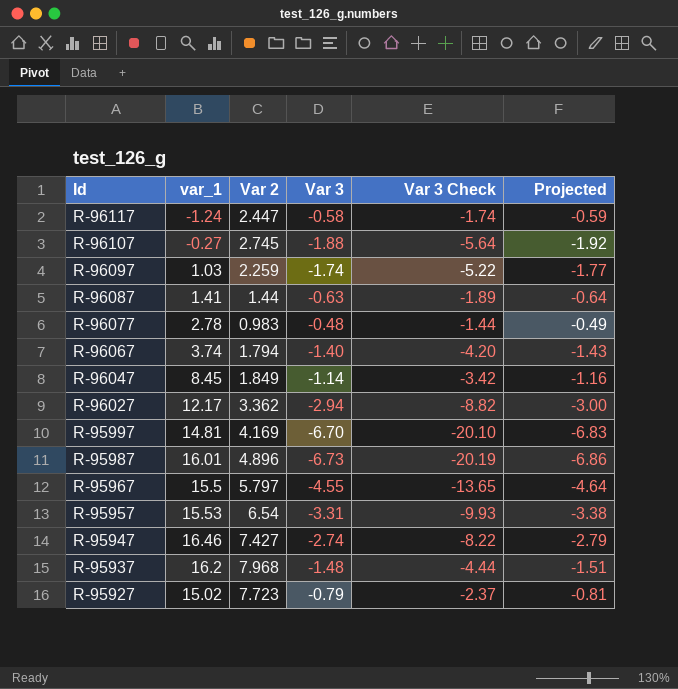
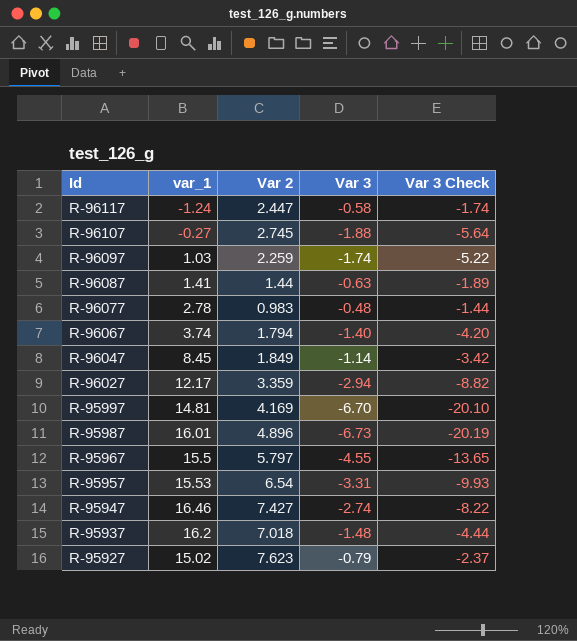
column Projected | formula: [Var 3] * 1.02 -> none
R-96027 | Var 2: 3.362 -> 3.359
R-95937 | Var 2: 7.968 -> 7.018
R-95927 | Var 2: 7.723 -> 7.623

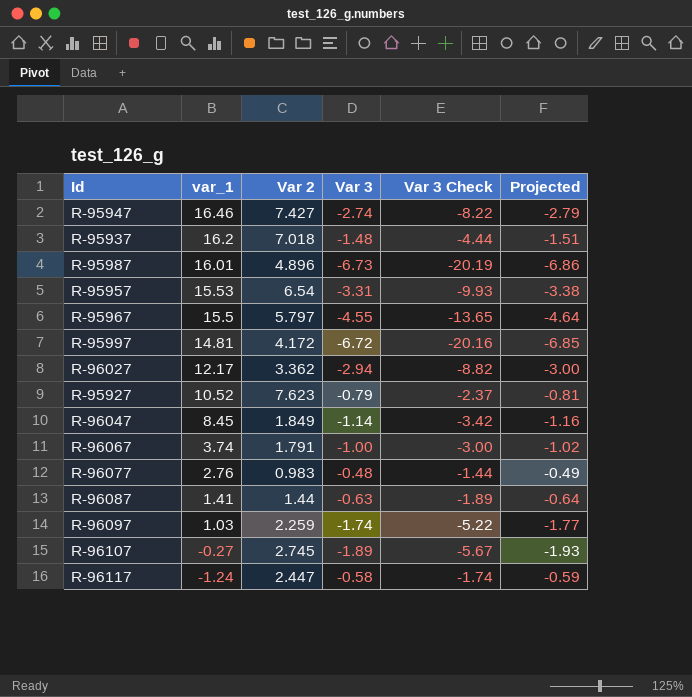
row order: Id descending -> var_1 descending
column Projected | formula: none -> [Var 3] * 1.02
R-95997 | Var 2: 4.169 -> 4.172
R-95997 | Var 3: -6.70 -> -6.72
R-95997 | Var 3 Check: -20.10 -> -20.16
R-96027 | Var 2: 3.359 -> 3.362
R-95927 | var_1: 15.02 -> 10.52
R-96067 | Var 2: 1.794 -> 1.791
R-96067 | Var 3: -1.40 -> -1.00
R-96067 | Var 3 Check: -4.20 -> -3.00
R-96077 | var_1: 2.78 -> 2.76
R-96107 | Var 3: -1.88 -> -1.89
R-96107 | Var 3 Check: -5.64 -> -5.67

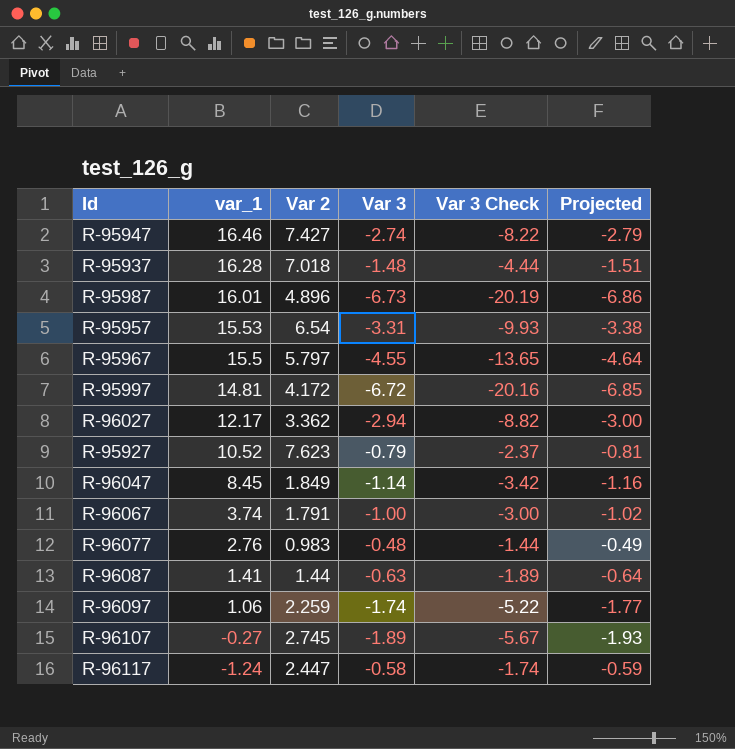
R-95937 | var_1: 16.2 -> 16.28
R-96097 | var_1: 1.03 -> 1.06

